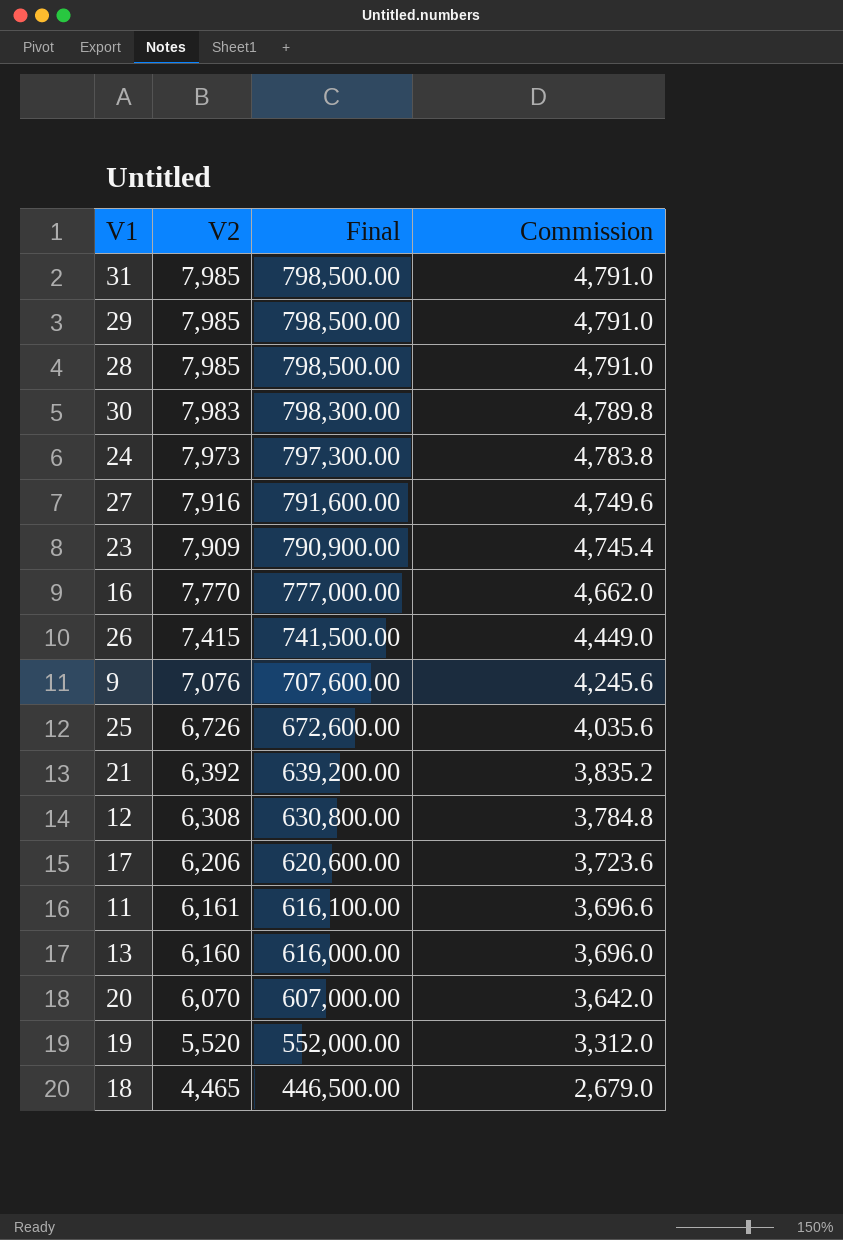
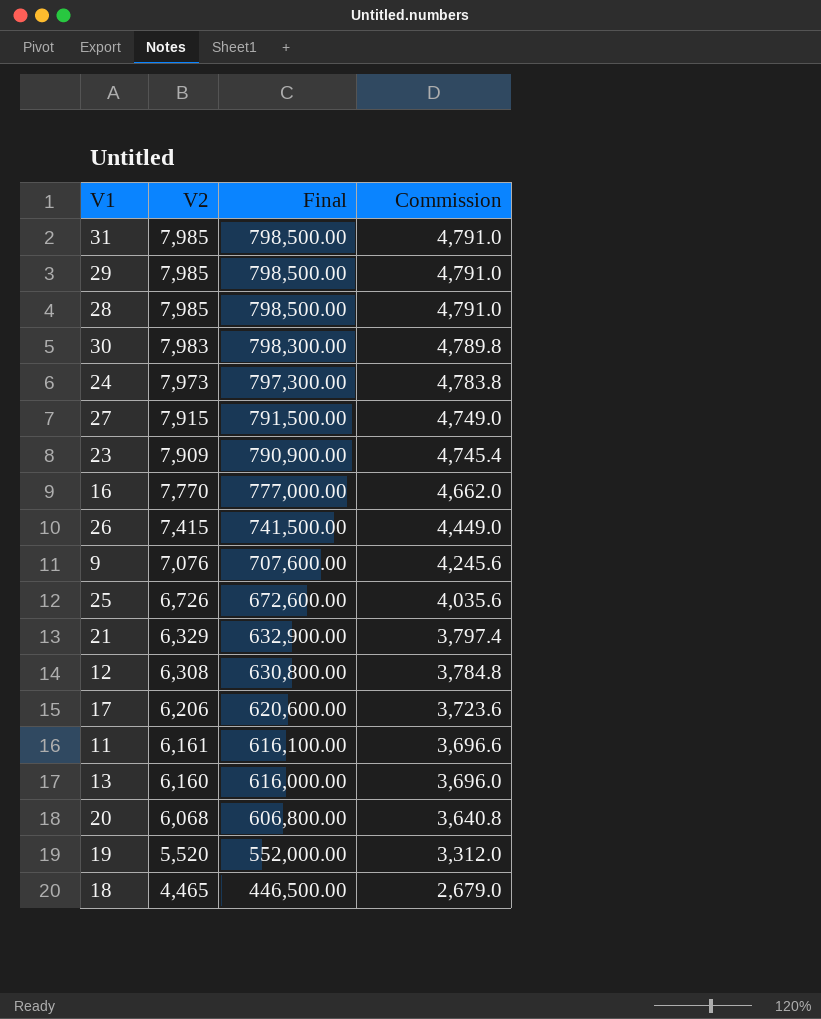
27 | V2: 7,916 -> 7,915
27 | Final: 791,600.00 -> 791,500.00
27 | Commission: 4,749.6 -> 4,749.0
21 | V2: 6,392 -> 6,329
21 | Final: 639,200.00 -> 632,900.00
21 | Commission: 3,835.2 -> 3,797.4
20 | V2: 6,070 -> 6,068
20 | Final: 607,000.00 -> 606,800.00
20 | Commission: 3,642.0 -> 3,640.8

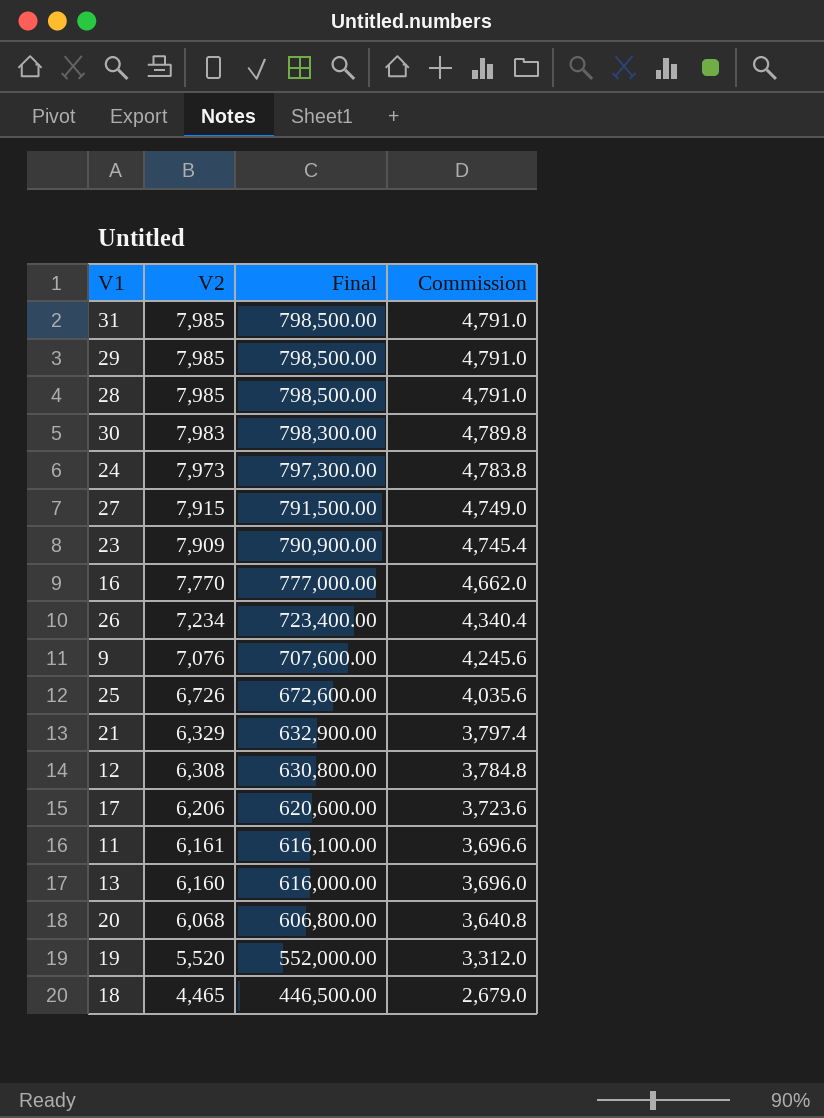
26 | V2: 7,415 -> 7,234
26 | Final: 741,500.00 -> 723,400.00
26 | Commission: 4,449.0 -> 4,340.4

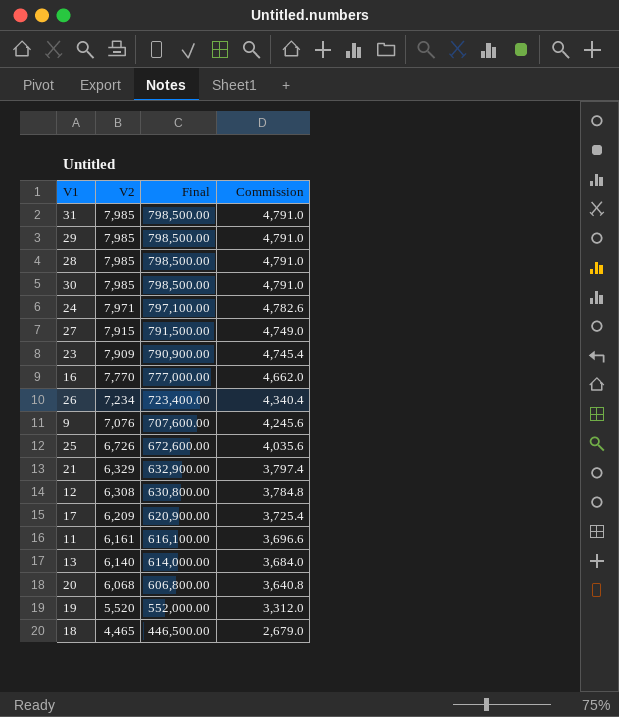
30 | V2: 7,983 -> 7,985
30 | Final: 798,300.00 -> 798,500.00
30 | Commission: 4,789.8 -> 4,791.0
24 | V2: 7,973 -> 7,971
24 | Final: 797,300.00 -> 797,100.00
24 | Commission: 4,783.8 -> 4,782.6
17 | V2: 6,206 -> 6,209
17 | Final: 620,600.00 -> 620,900.00
17 | Commission: 3,723.6 -> 3,725.4
13 | V2: 6,160 -> 6,140
13 | Final: 616,000.00 -> 614,000.00
13 | Commission: 3,696.0 -> 3,684.0

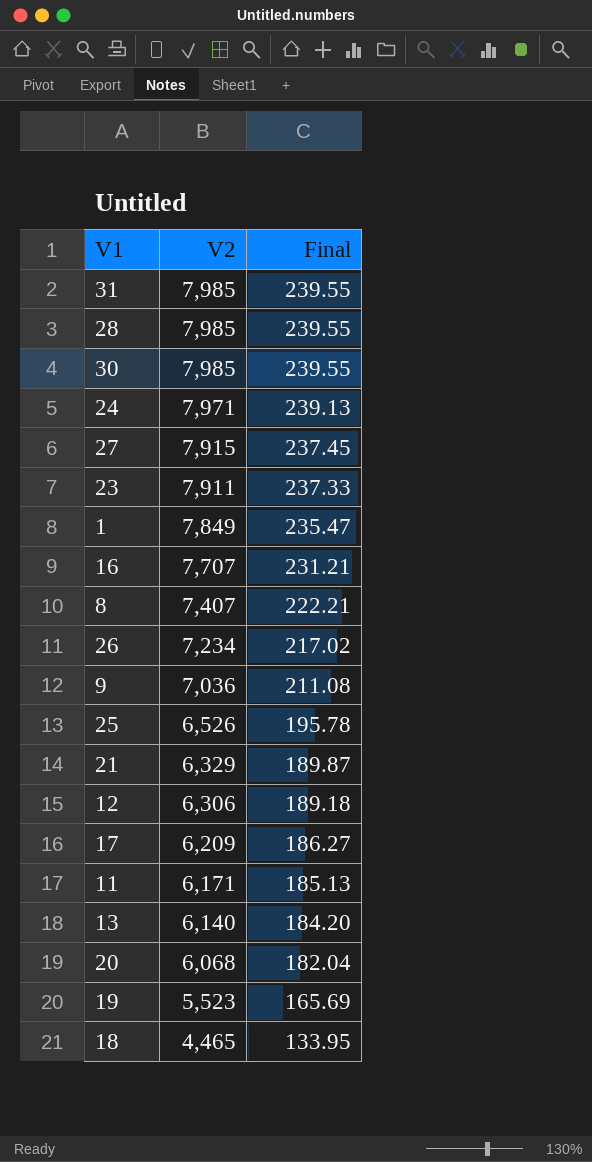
column Commission | formula: [V2] * 0.6 -> none
column Final | formula: [V2] * 100 -> [V2] * 0.03
row 29: 7,985 | 798,500.00 | 4,791.0 -> none
23 | V2: 7,909 -> 7,911
row 1: none -> 7,849 | 235.47
16 | V2: 7,770 -> 7,707
row 8: none -> 7,407 | 222.21
9 | V2: 7,076 -> 7,036
25 | V2: 6,726 -> 6,526
12 | V2: 6,308 -> 6,306
11 | V2: 6,161 -> 6,171
19 | V2: 5,520 -> 5,523

